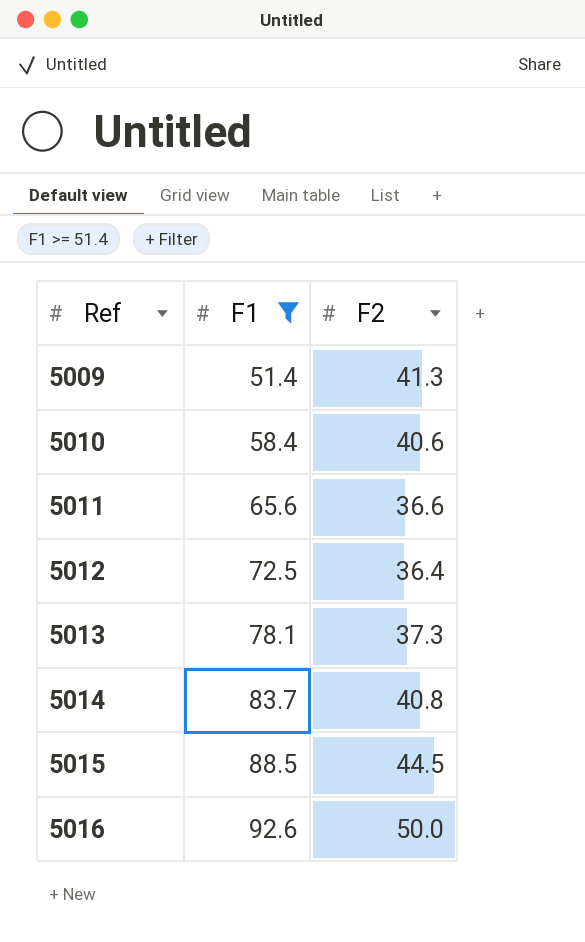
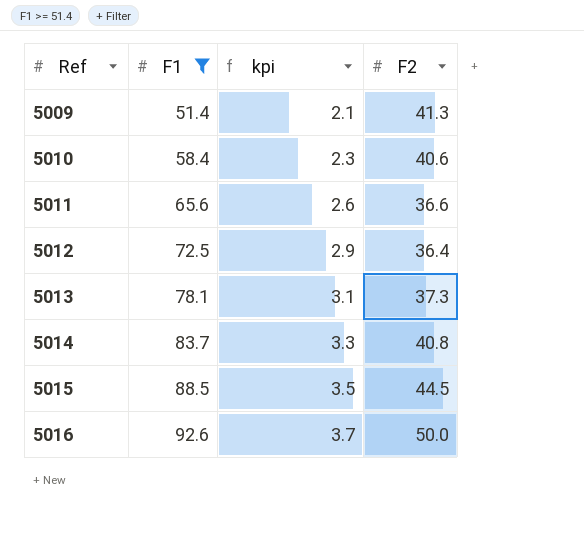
column kpi | formula: none -> [F1] * 0.04

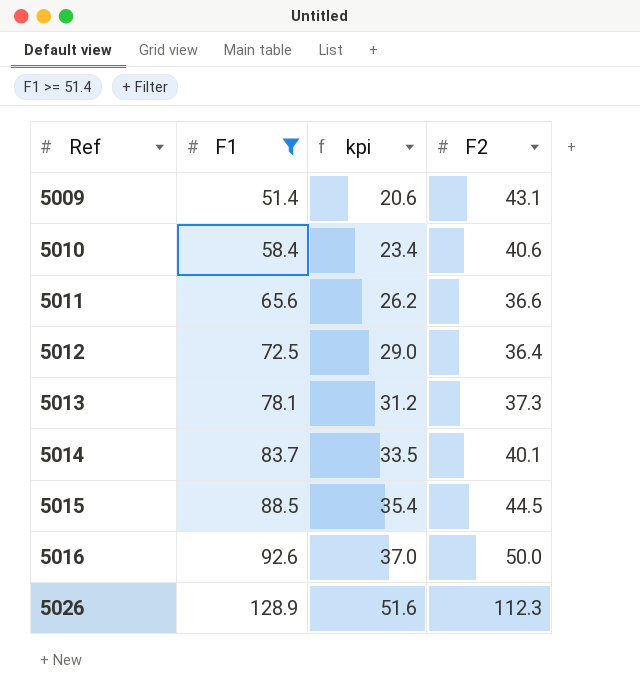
column kpi | formula: [F1] * 0.04 -> [F1] * 0.4
5009 | F2: 41.3 -> 43.1
5014 | F2: 40.8 -> 40.1
row 5026: none -> 128.9 | 51.6 | 112.3

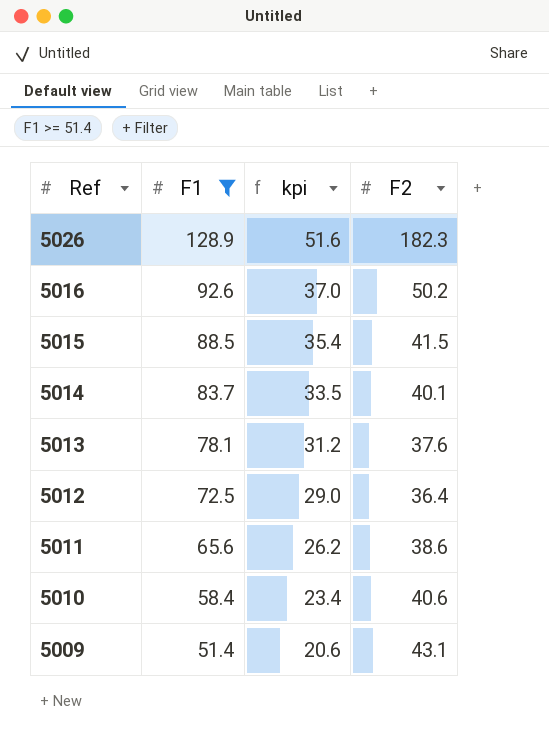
row order: Ref ascending -> Ref descending
5026 | F2: 112.3 -> 182.3
5016 | F2: 50.0 -> 50.2
5015 | F2: 44.5 -> 41.5
5013 | F2: 37.3 -> 37.6
5011 | F2: 36.6 -> 38.6

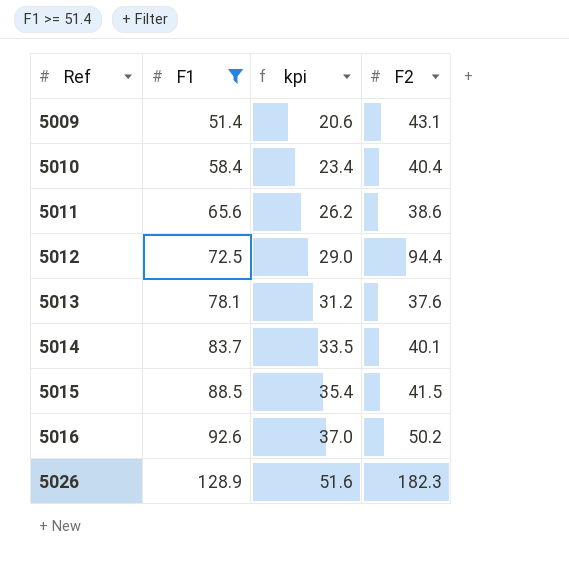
row order: Ref descending -> Ref ascending
5010 | F2: 40.6 -> 40.4
5012 | F2: 36.4 -> 94.4

